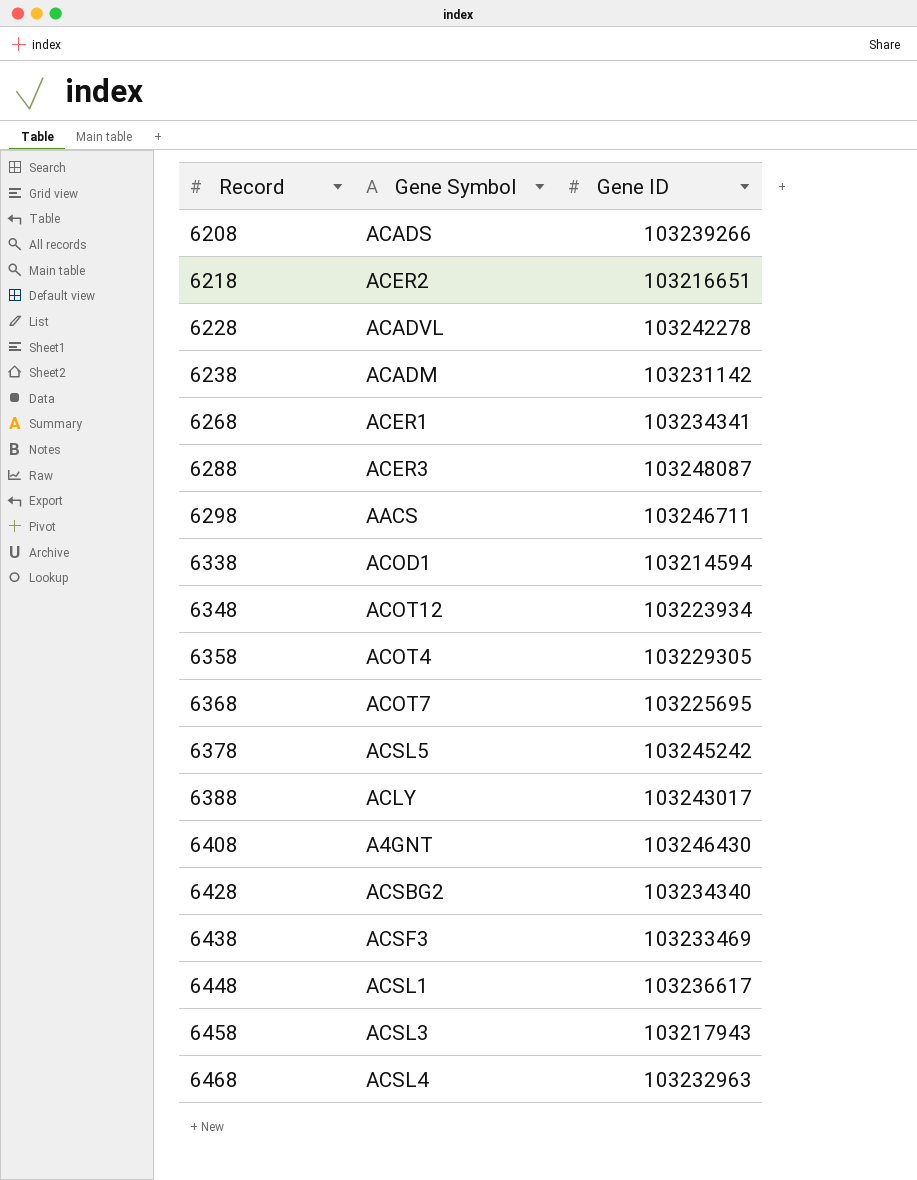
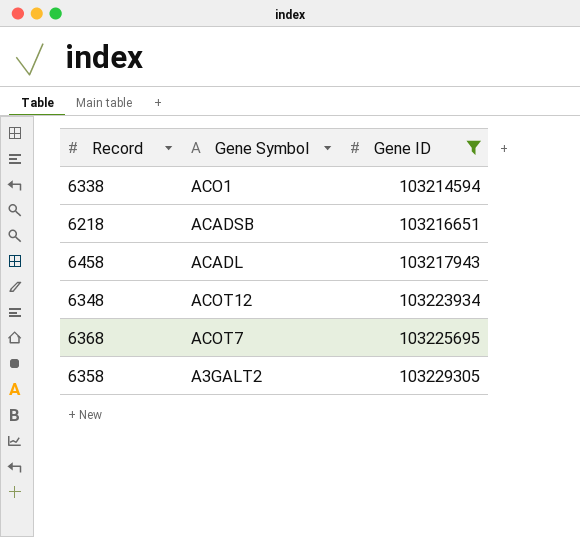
filter: none -> Gene ID <= 103229305
row order: Record ascending -> Gene ID ascending
6338 | Gene Symbol: ACOD1 -> ACO1
6218 | Gene Symbol: ACER2 -> ACADSB
6458 | Gene Symbol: ACSL3 -> ACADL
6358 | Gene Symbol: ACOT4 -> A3GALT2

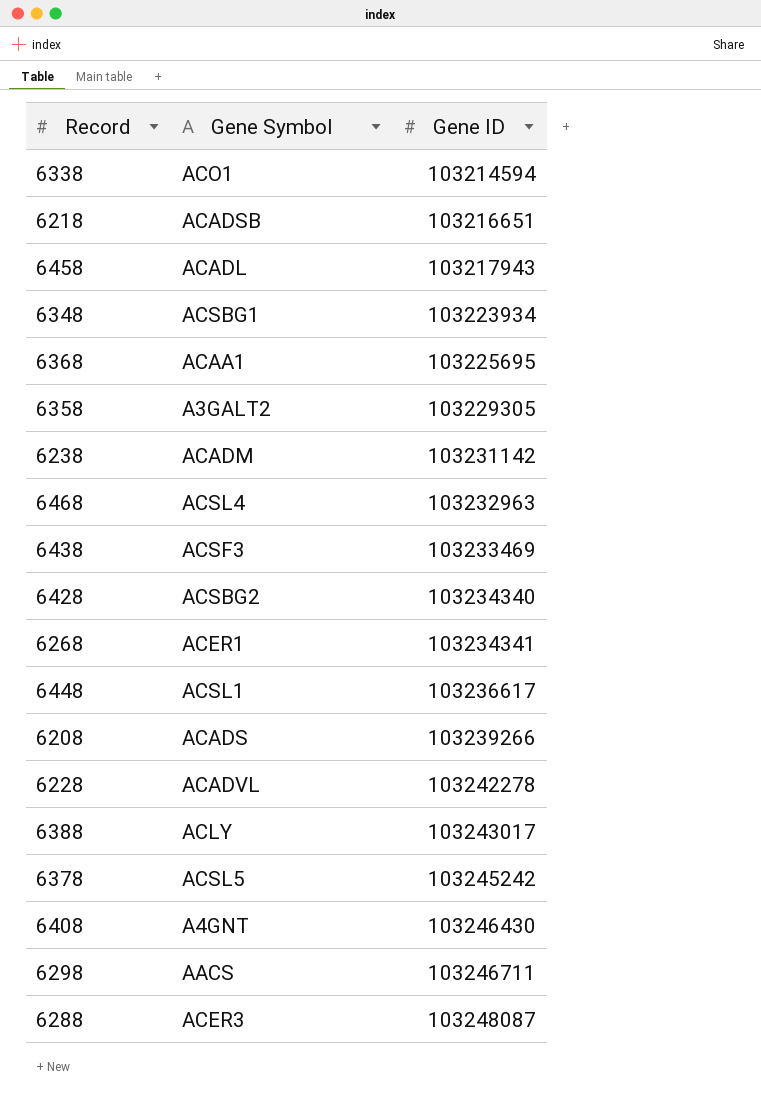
filter: Gene ID <= 103229305 -> none
6348 | Gene Symbol: ACOT12 -> ACSBG1
6368 | Gene Symbol: ACOT7 -> ACAA1

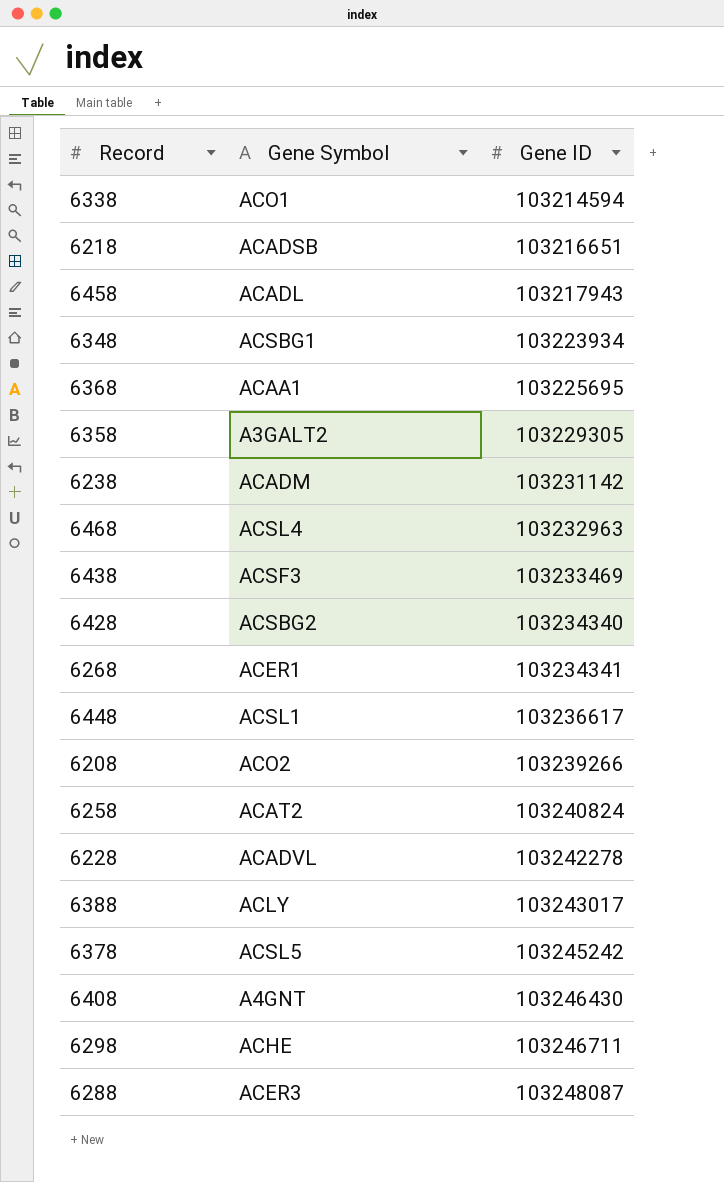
6208 | Gene Symbol: ACADS -> ACO2
row 6258: none -> ACAT2 | 103240824
6298 | Gene Symbol: AACS -> ACHE

